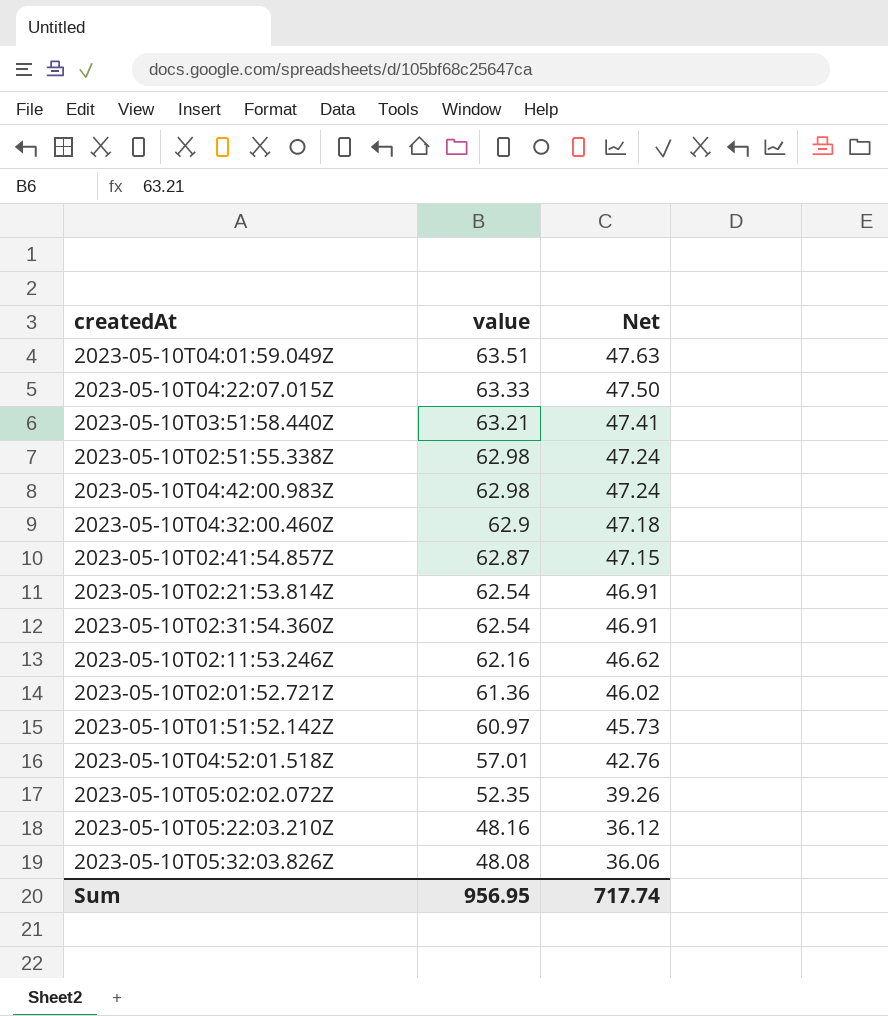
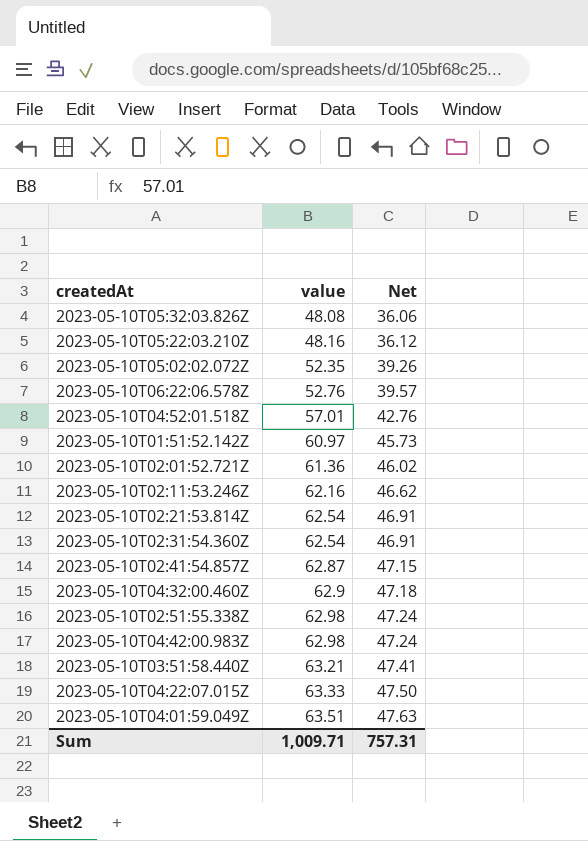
row order: value descending -> value ascending
row 2023-05-10T06:22:06.578Z: none -> 52.76 | 39.57
Sum | value: 956.95 -> 1,009.71
Sum | Net: 717.74 -> 757.31

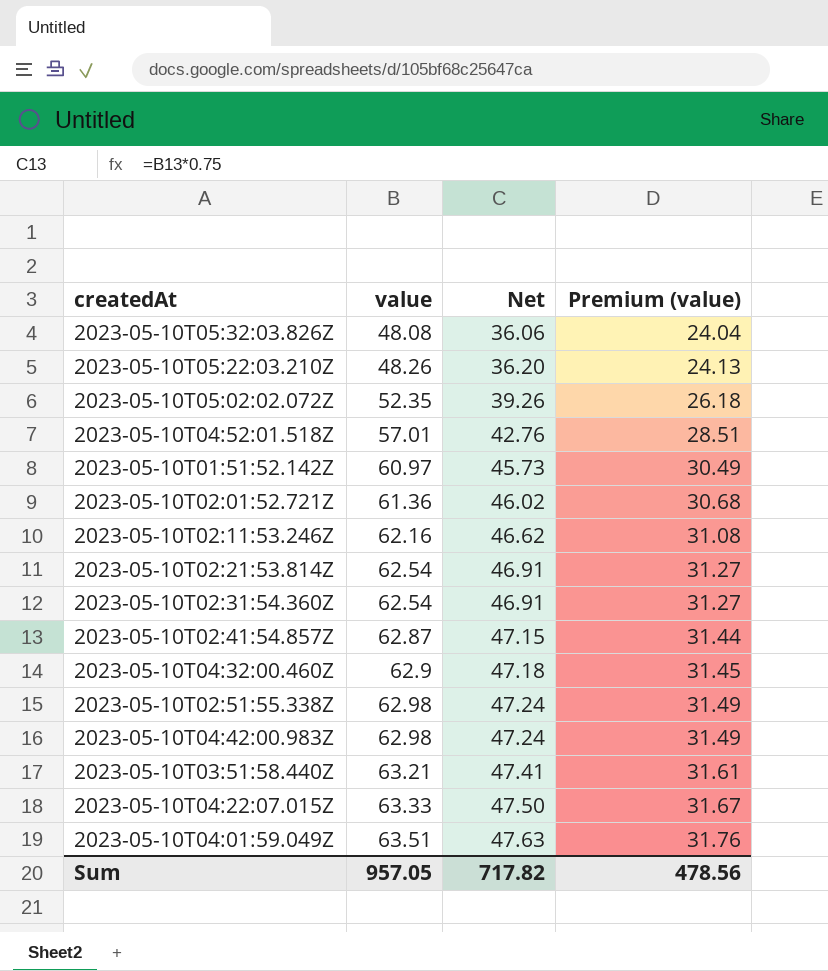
column Premium (value) | formula: none -> [value] * 0.5
row 2023-05-10T06:22:06.578Z: 52.76 | 39.57 -> none
2023-05-10T05:22:03.210Z | value: 48.16 -> 48.26
2023-05-10T05:22:03.210Z | Net: 36.12 -> 36.20
Sum | value: 1,009.71 -> 957.05
Sum | Net: 757.31 -> 717.82

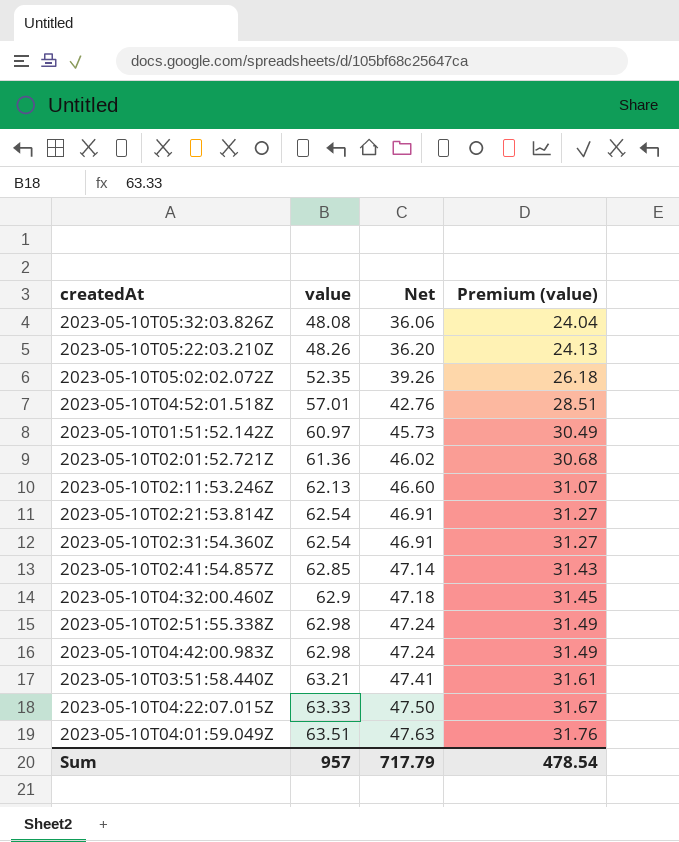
2023-05-10T02:11:53.246Z | value: 62.16 -> 62.13
2023-05-10T02:11:53.246Z | Net: 46.62 -> 46.60
2023-05-10T02:11:53.246Z | Premium (value): 31.08 -> 31.07
2023-05-10T02:41:54.857Z | value: 62.87 -> 62.85
2023-05-10T02:41:54.857Z | Net: 47.15 -> 47.14
2023-05-10T02:41:54.857Z | Premium (value): 31.44 -> 31.43
Sum | value: 957.05 -> 957
Sum | Net: 717.82 -> 717.79
Sum | Premium (value): 478.56 -> 478.54

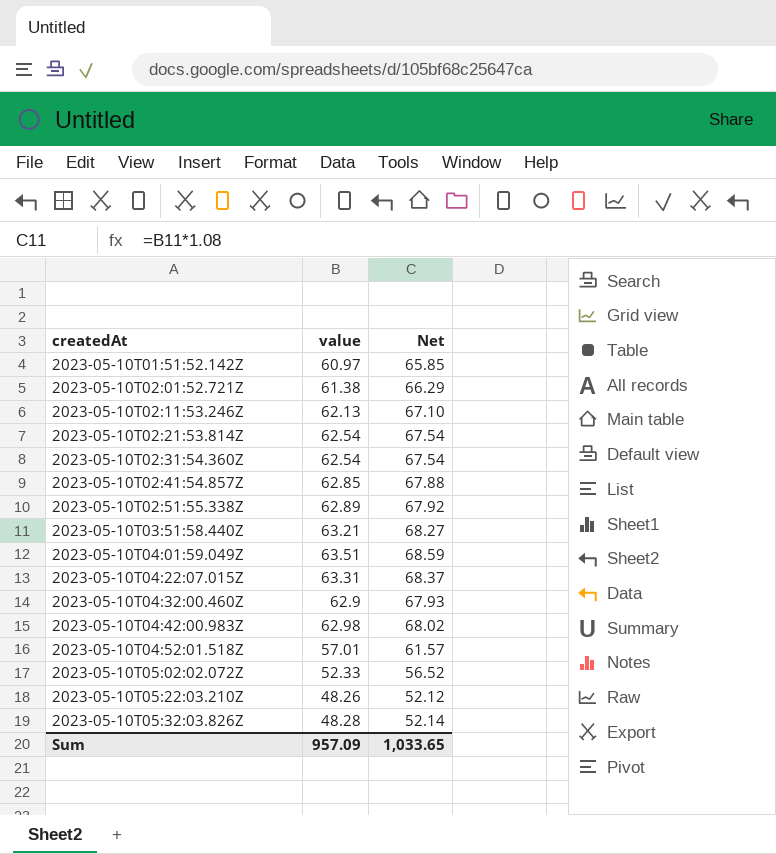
row order: value ascending -> createdAt ascending
column Premium (value) | formula: [value] * 0.5 -> none
column Net | formula: [value] * 0.75 -> [value] * 1.08
2023-05-10T02:01:52.721Z | value: 61.36 -> 61.38
2023-05-10T02:51:55.338Z | value: 62.98 -> 62.89
2023-05-10T04:22:07.015Z | value: 63.33 -> 63.31
2023-05-10T05:02:02.072Z | value: 52.35 -> 52.33
2023-05-10T05:32:03.826Z | value: 48.08 -> 48.28
Sum | value: 957 -> 957.09
Sum | Net: 717.79 -> 1,033.65

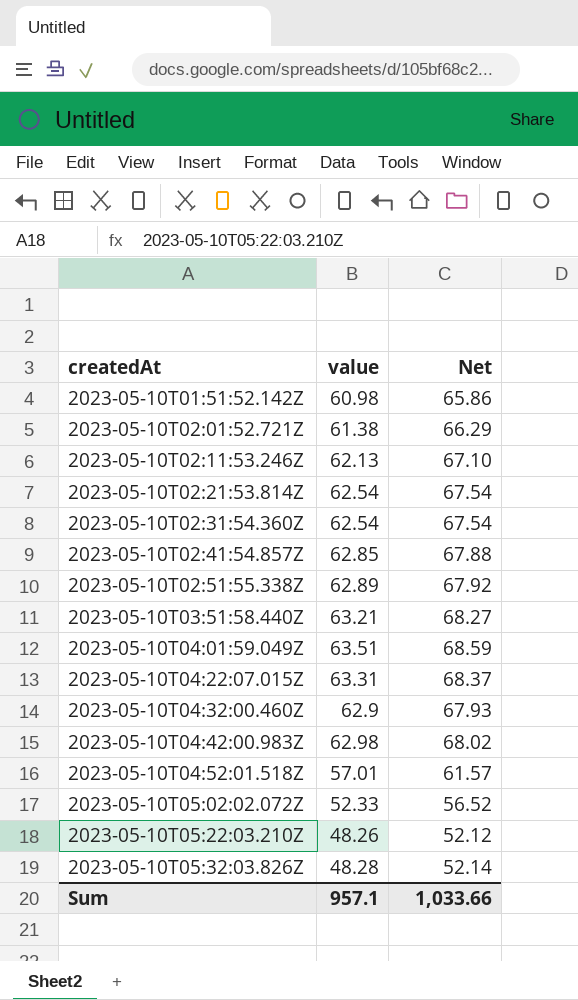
2023-05-10T01:51:52.142Z | value: 60.97 -> 60.98
2023-05-10T01:51:52.142Z | Net: 65.85 -> 65.86
Sum | value: 957.09 -> 957.1
Sum | Net: 1,033.65 -> 1,033.66

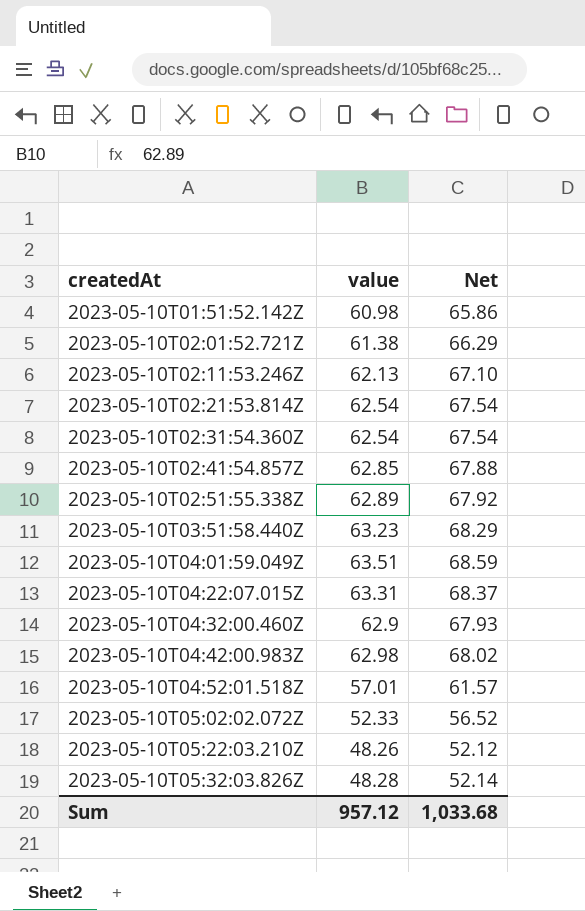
2023-05-10T03:51:58.440Z | value: 63.21 -> 63.23
2023-05-10T03:51:58.440Z | Net: 68.27 -> 68.29
Sum | value: 957.1 -> 957.12
Sum | Net: 1,033.66 -> 1,033.68

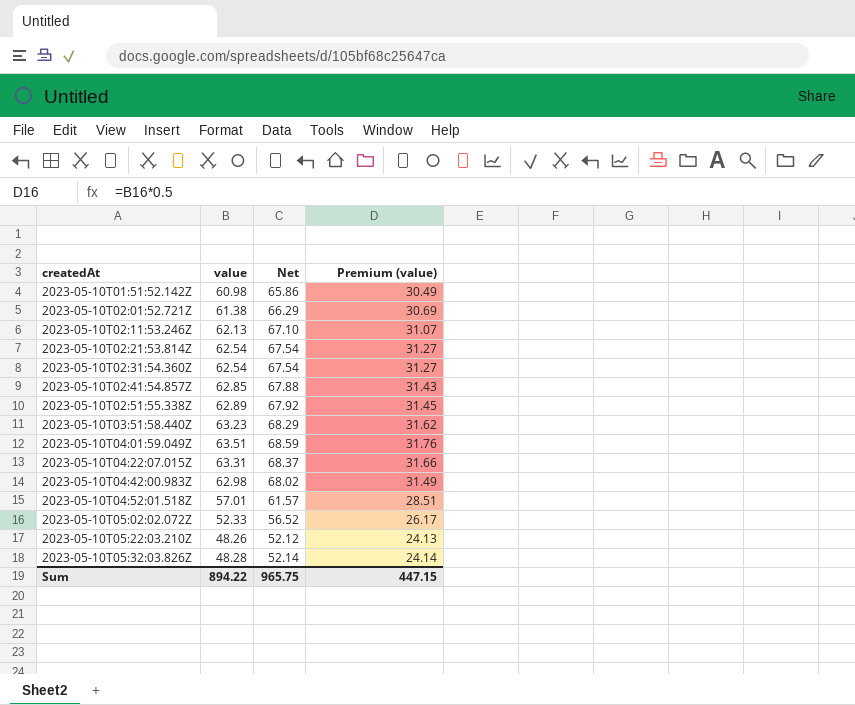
column Premium (value) | formula: none -> [value] * 0.5
row 2023-05-10T04:32:00.460Z: 62.9 | 67.93 -> none
Sum | value: 957.12 -> 894.22
Sum | Net: 1,033.68 -> 965.75

